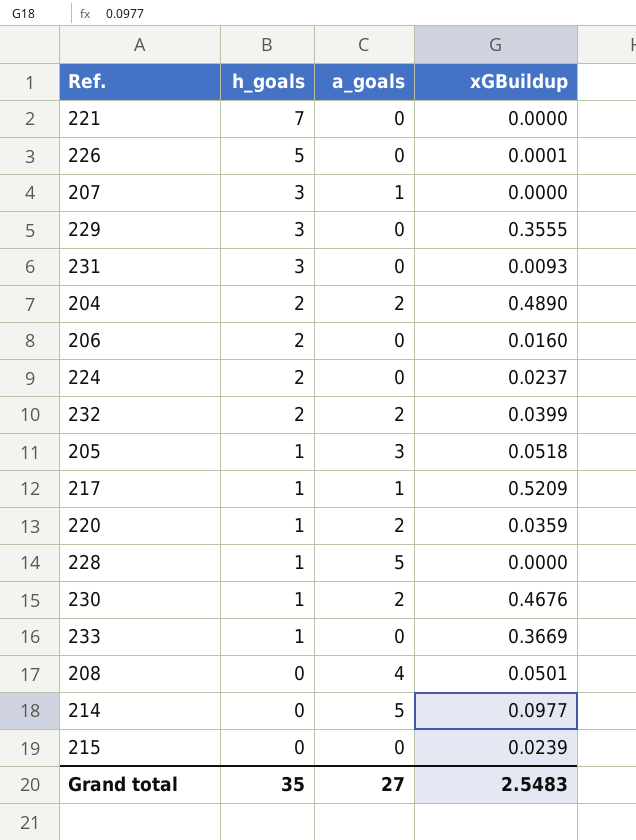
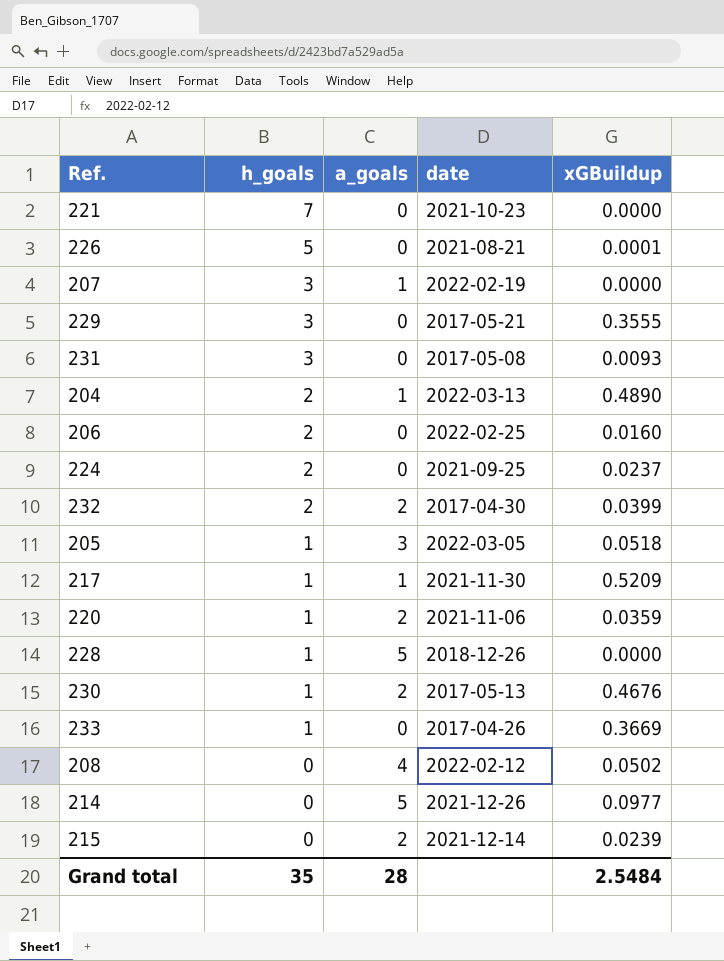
column date | position: none -> 4
204 | a_goals: 2 -> 1
208 | xGBuildup: 0.0501 -> 0.0502
215 | a_goals: 0 -> 2
Grand total | a_goals: 27 -> 28
Grand total | xGBuildup: 2.5483 -> 2.5484

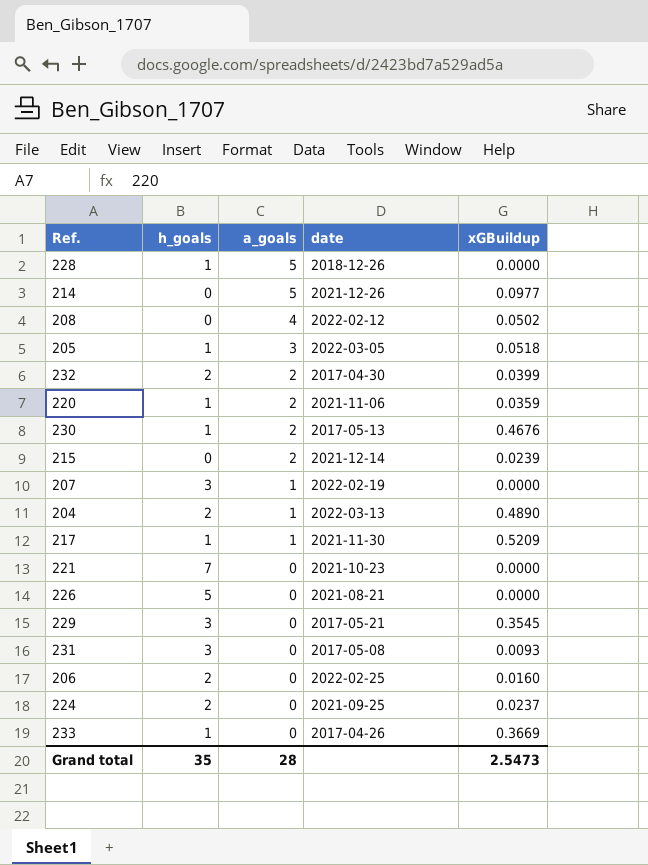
row order: h_goals descending -> a_goals descending
226 | xGBuildup: 0.0001 -> 0.0000
229 | xGBuildup: 0.3555 -> 0.3545
Grand total | xGBuildup: 2.5484 -> 2.5473

